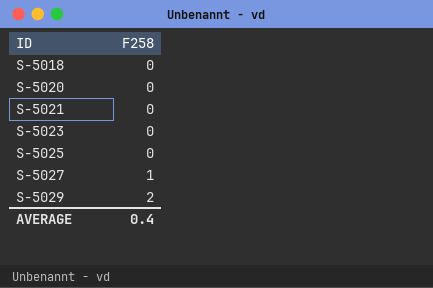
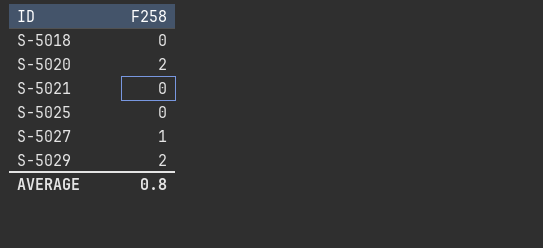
row S-5023: 0 -> none
S-5020 | F258: 0 -> 2
AVERAGE | F258: 0.4 -> 0.8

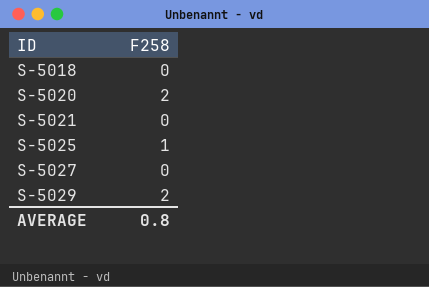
S-5025 | F258: 0 -> 1
S-5027 | F258: 1 -> 0

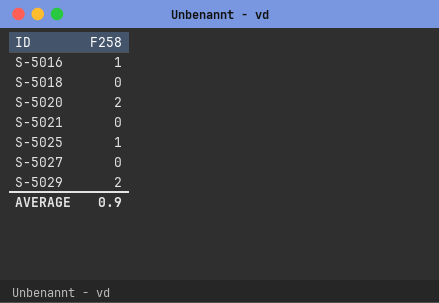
row S-5016: none -> 1
AVERAGE | F258: 0.8 -> 0.9

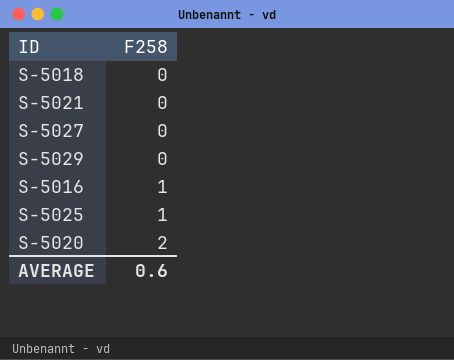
row order: ID ascending -> F258 ascending
S-5029 | F258: 2 -> 0
AVERAGE | F258: 0.9 -> 0.6

